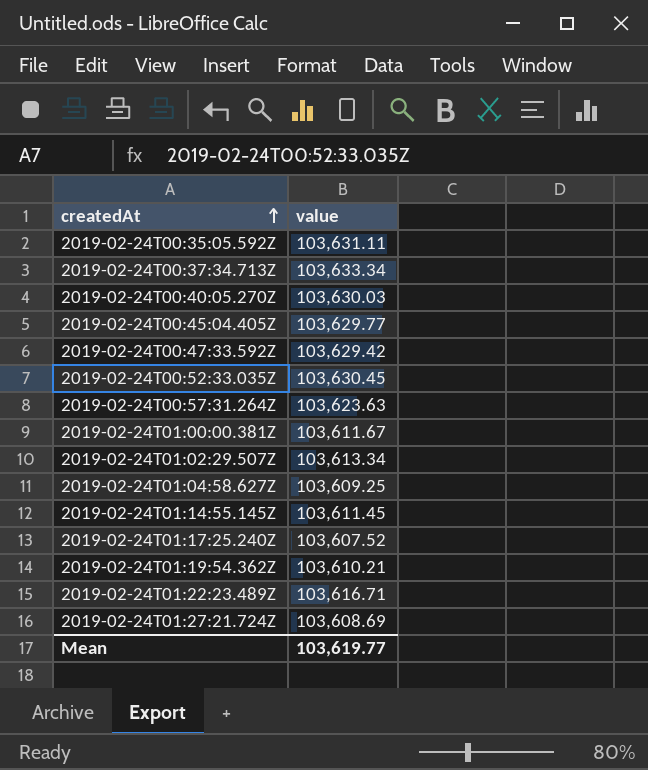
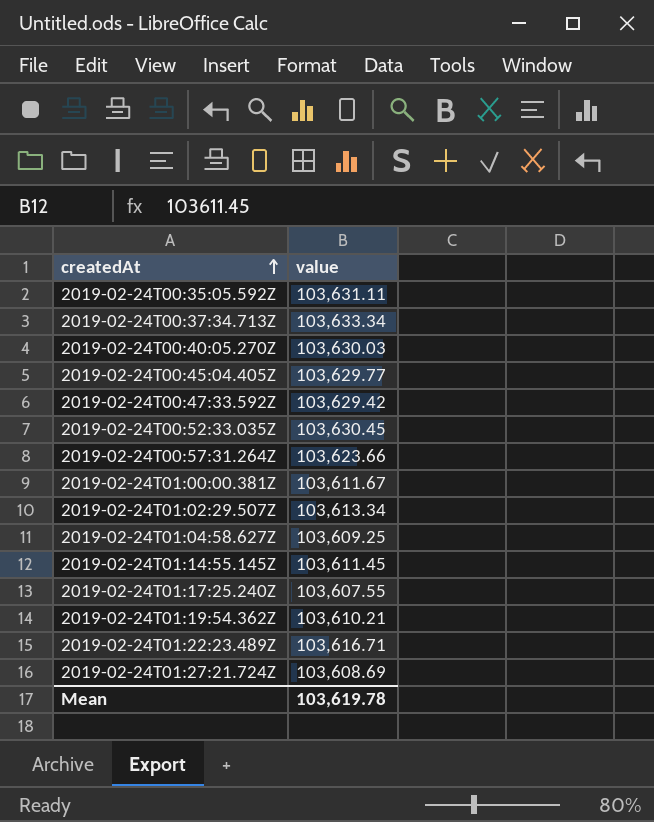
2019-02-24T00:57:31.264Z | value: 103,623.63 -> 103,623.66
2019-02-24T01:17:25.240Z | value: 103,607.52 -> 103,607.55
Mean | value: 103,619.77 -> 103,619.78

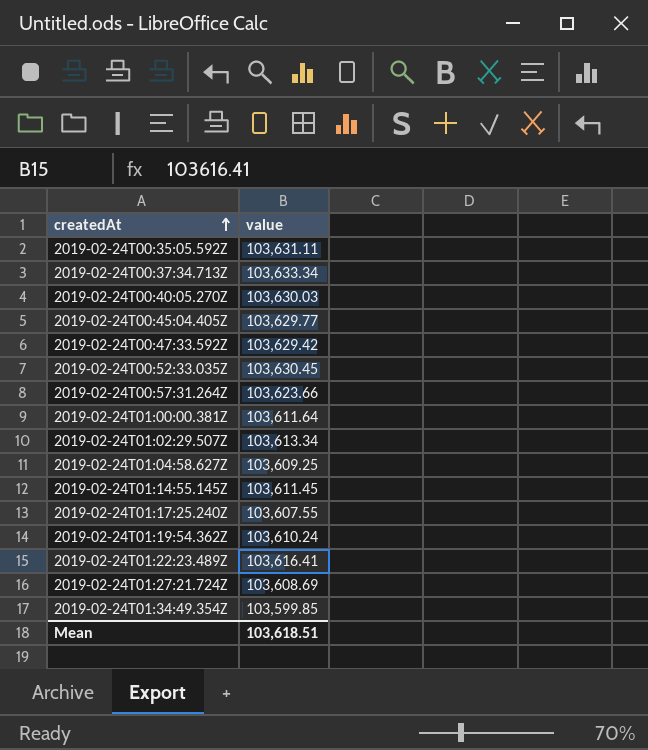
2019-02-24T01:00:00.381Z | value: 103,611.67 -> 103,611.64
2019-02-24T01:19:54.362Z | value: 103,610.21 -> 103,610.24
2019-02-24T01:22:23.489Z | value: 103,616.71 -> 103,616.41
row 2019-02-24T01:34:49.354Z: none -> 103,599.85
Mean | value: 103,619.78 -> 103,618.51

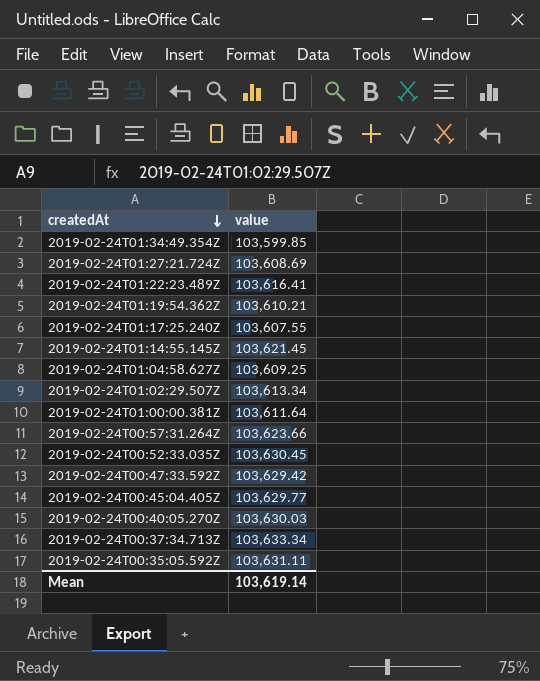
row order: createdAt ascending -> createdAt descending
2019-02-24T01:19:54.362Z | value: 103,610.24 -> 103,610.21
2019-02-24T01:14:55.145Z | value: 103,611.45 -> 103,621.45
Mean | value: 103,618.51 -> 103,619.14

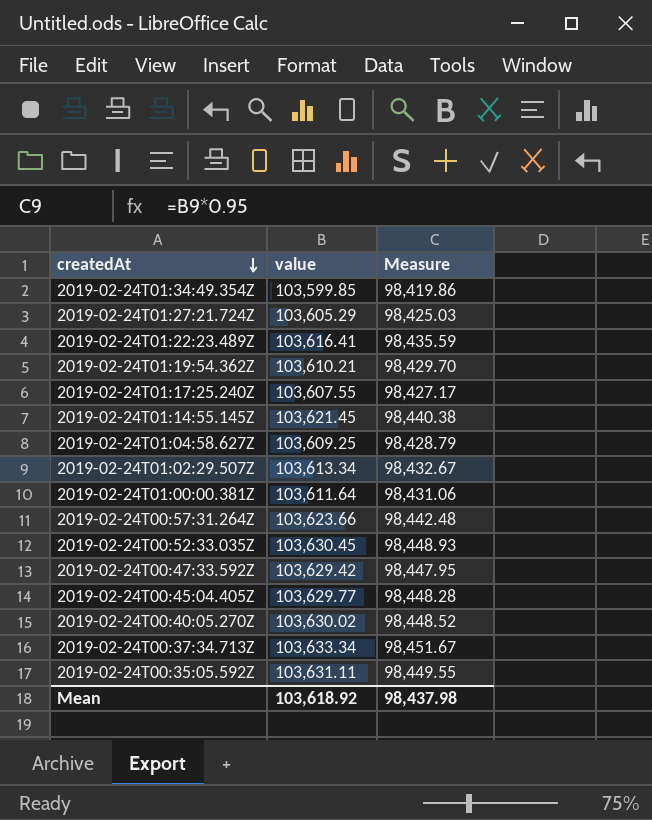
column Measure | formula: none -> [value] * 0.95
2019-02-24T01:27:21.724Z | value: 103,608.69 -> 103,605.29
2019-02-24T00:40:05.270Z | value: 103,630.03 -> 103,630.02
Mean | value: 103,619.14 -> 103,618.92

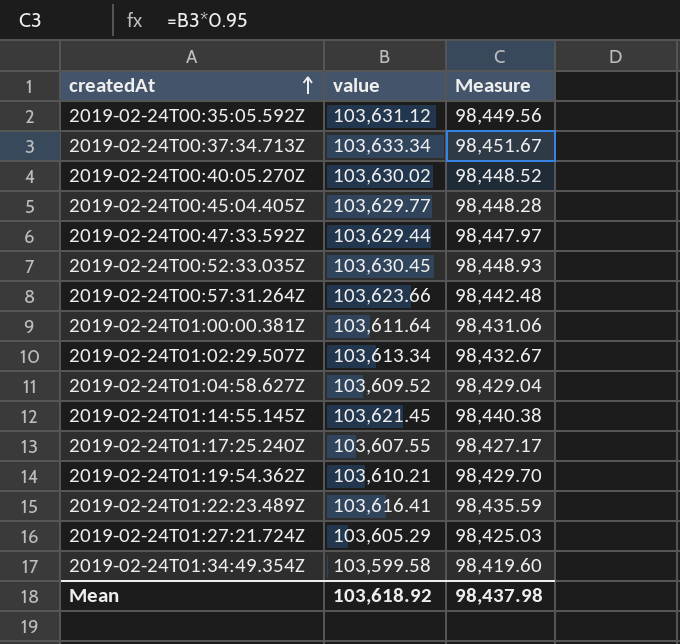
row order: createdAt descending -> createdAt ascending
2019-02-24T00:35:05.592Z | value: 103,631.11 -> 103,631.12
2019-02-24T00:35:05.592Z | Measure: 98,449.55 -> 98,449.56
2019-02-24T00:47:33.592Z | value: 103,629.42 -> 103,629.44
2019-02-24T00:47:33.592Z | Measure: 98,447.95 -> 98,447.97
2019-02-24T01:04:58.627Z | value: 103,609.25 -> 103,609.52
2019-02-24T01:04:58.627Z | Measure: 98,428.79 -> 98,429.04
2019-02-24T01:34:49.354Z | value: 103,599.85 -> 103,599.58
2019-02-24T01:34:49.354Z | Measure: 98,419.86 -> 98,419.60

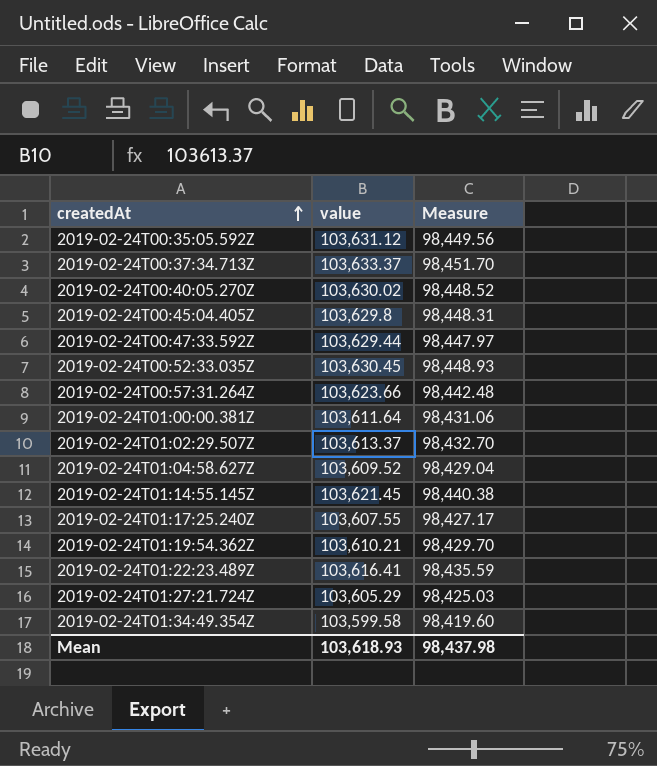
2019-02-24T00:37:34.713Z | value: 103,633.34 -> 103,633.37
2019-02-24T00:37:34.713Z | Measure: 98,451.67 -> 98,451.70
2019-02-24T00:45:04.405Z | value: 103,629.77 -> 103,629.8
2019-02-24T00:45:04.405Z | Measure: 98,448.28 -> 98,448.31
2019-02-24T01:02:29.507Z | value: 103,613.34 -> 103,613.37
2019-02-24T01:02:29.507Z | Measure: 98,432.67 -> 98,432.70
Mean | value: 103,618.92 -> 103,618.93

